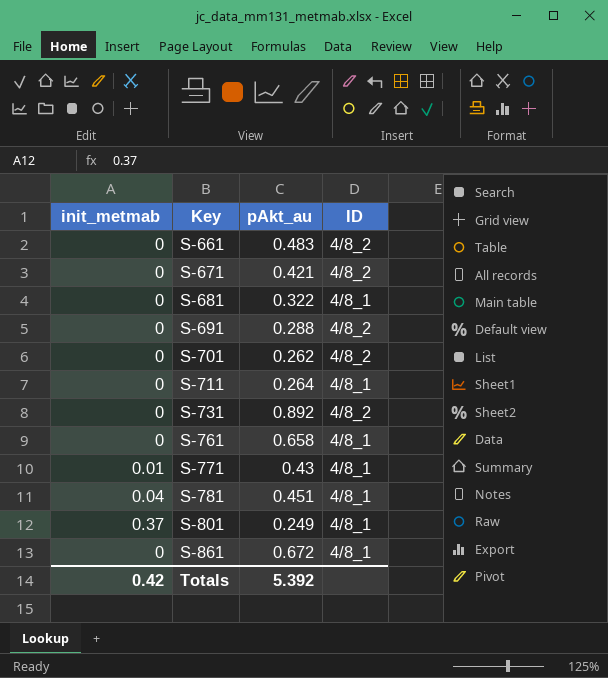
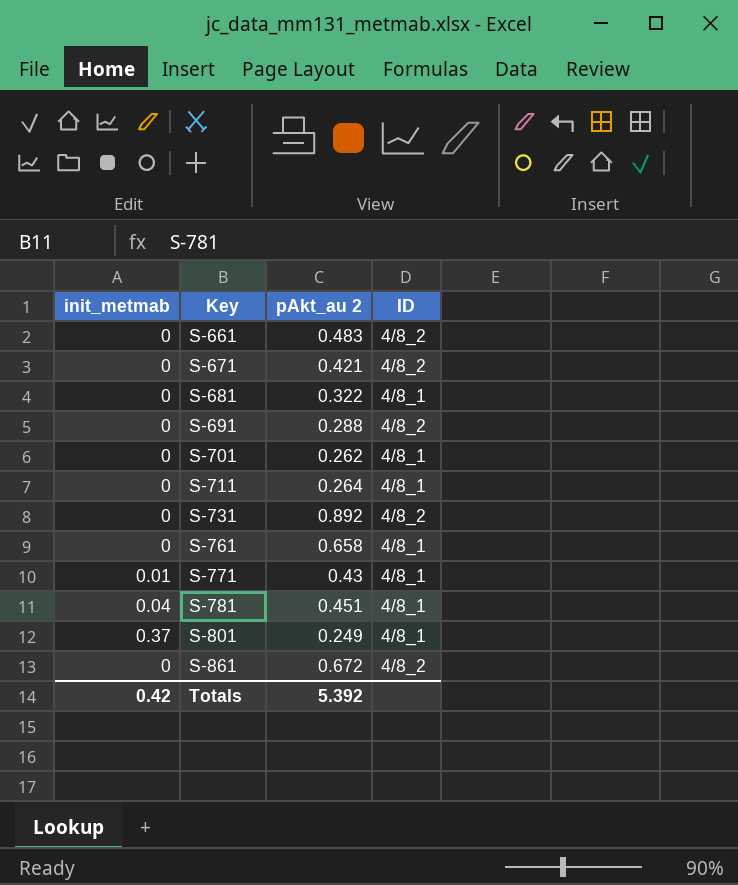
column name: pAkt_au -> pAkt_au 2
S-701 | ID: 4/8_2 -> 4/8_1
S-861 | ID: 4/8_1 -> 4/8_2

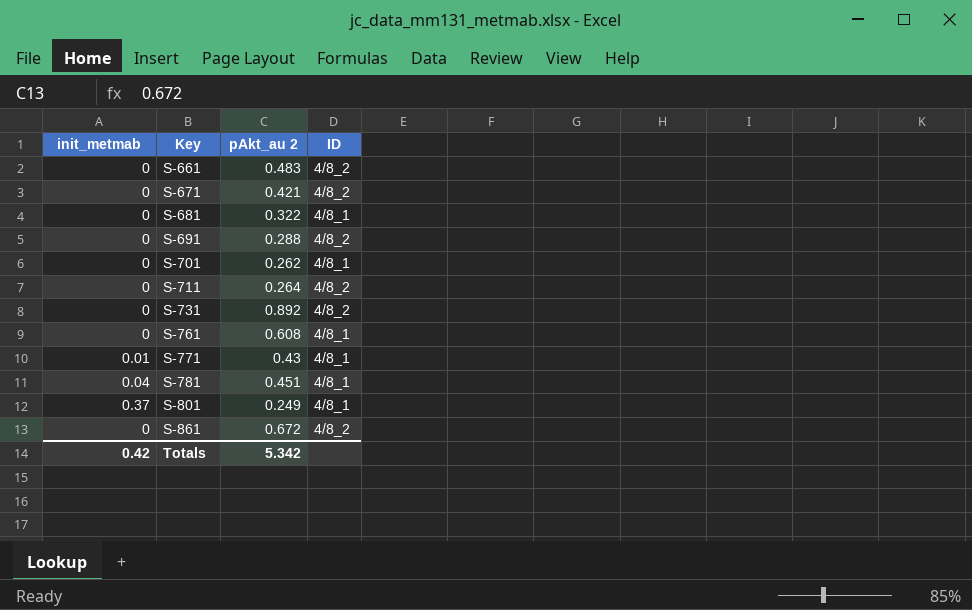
S-711 | ID: 4/8_1 -> 4/8_2
S-761 | pAkt_au 2: 0.658 -> 0.608
Totals | pAkt_au 2: 5.392 -> 5.342

